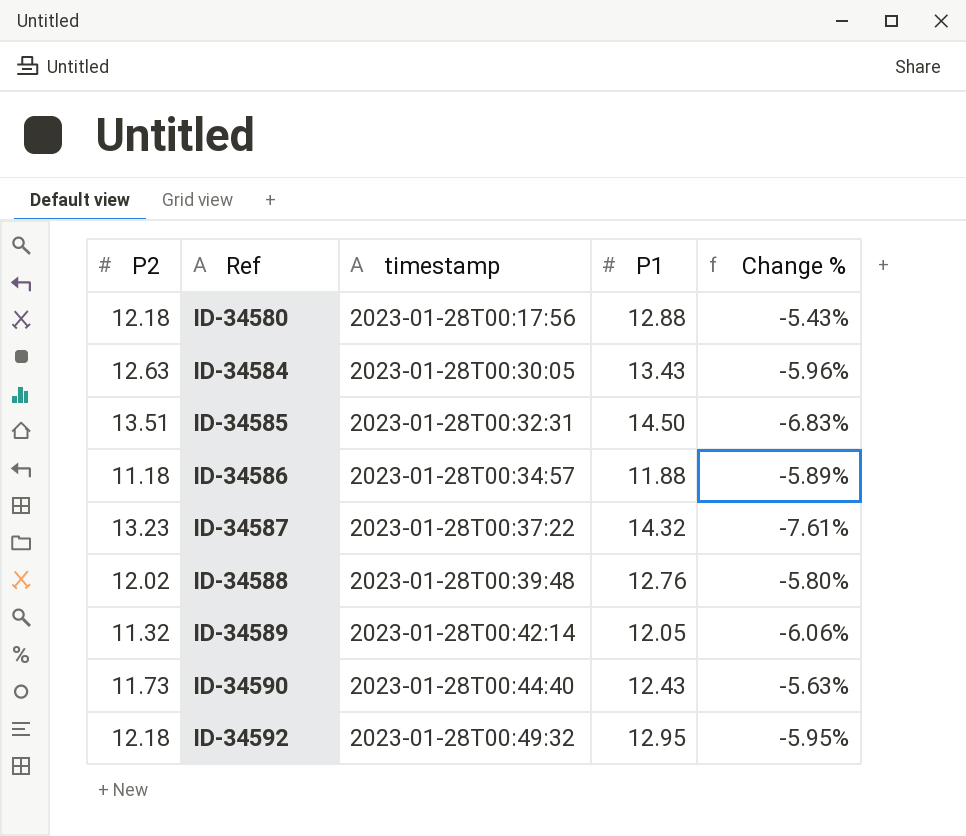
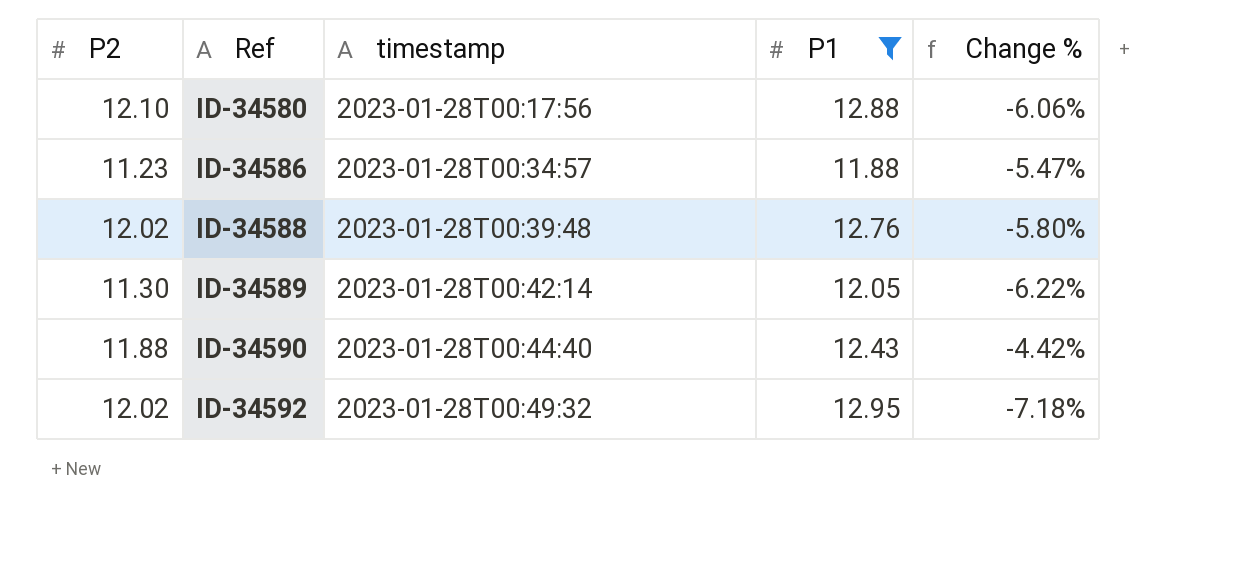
filter: none -> P1 <= 12.95
ID-34580 | P2: 12.18 -> 12.10
ID-34580 | Change %: -5.43% -> -6.06%
ID-34586 | P2: 11.18 -> 11.23
ID-34586 | Change %: -5.89% -> -5.47%
ID-34589 | P2: 11.32 -> 11.30
ID-34589 | Change %: -6.06% -> -6.22%
ID-34590 | P2: 11.73 -> 11.88
ID-34590 | Change %: -5.63% -> -4.42%
ID-34592 | P2: 12.18 -> 12.02
ID-34592 | Change %: -5.95% -> -7.18%

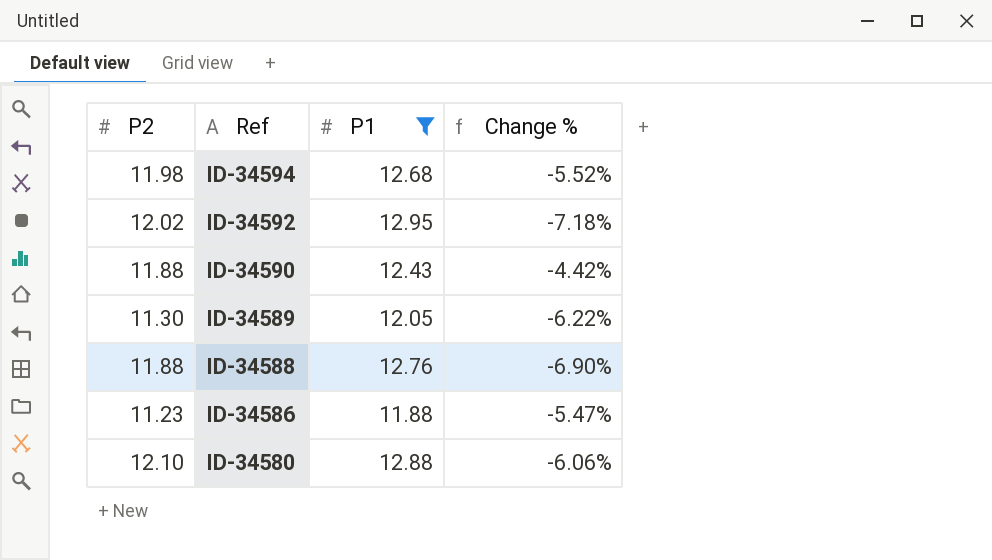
row order: Ref ascending -> Ref descending
column timestamp | position: 3 -> none
row ID-34594: none -> 11.98 | 12.68 | -5.52%
ID-34588 | P2: 12.02 -> 11.88
ID-34588 | Change %: -5.80% -> -6.90%

